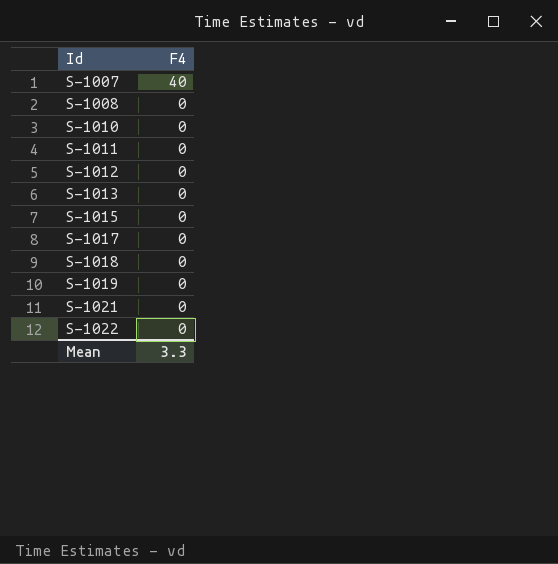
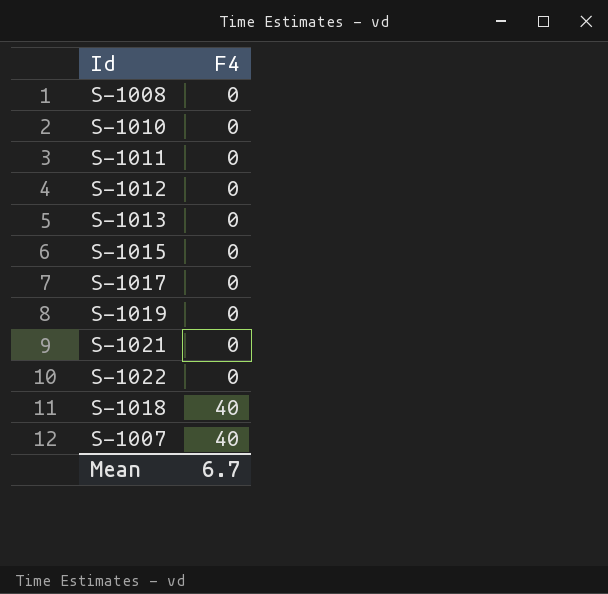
row order: Id ascending -> F4 ascending
S-1018 | F4: 0 -> 40
Mean | F4: 3.3 -> 6.7

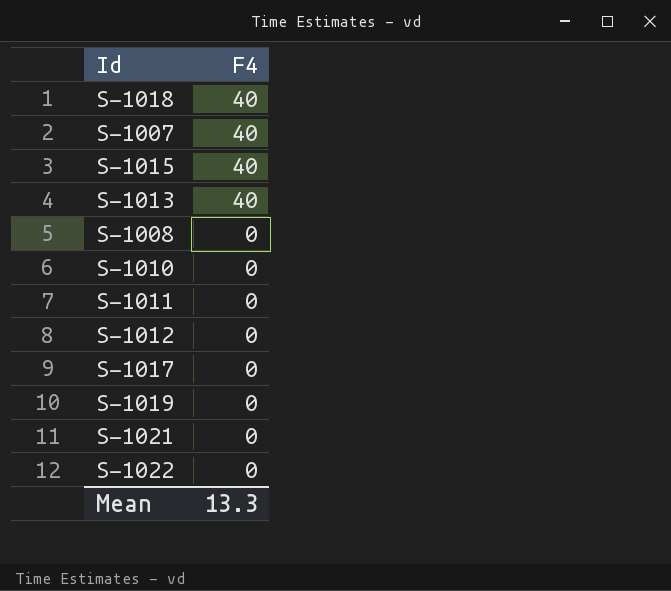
row order: F4 ascending -> F4 descending
S-1015 | F4: 0 -> 40
S-1013 | F4: 0 -> 40
Mean | F4: 6.7 -> 13.3

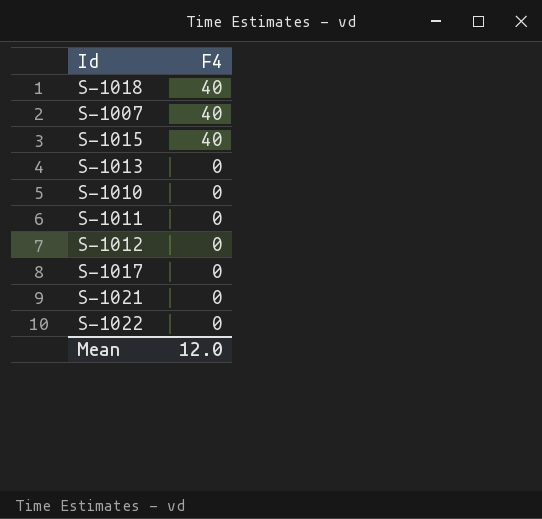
row S-1008: 0 -> none
row S-1019: 0 -> none
S-1013 | F4: 40 -> 0
Mean | F4: 13.3 -> 12.0

